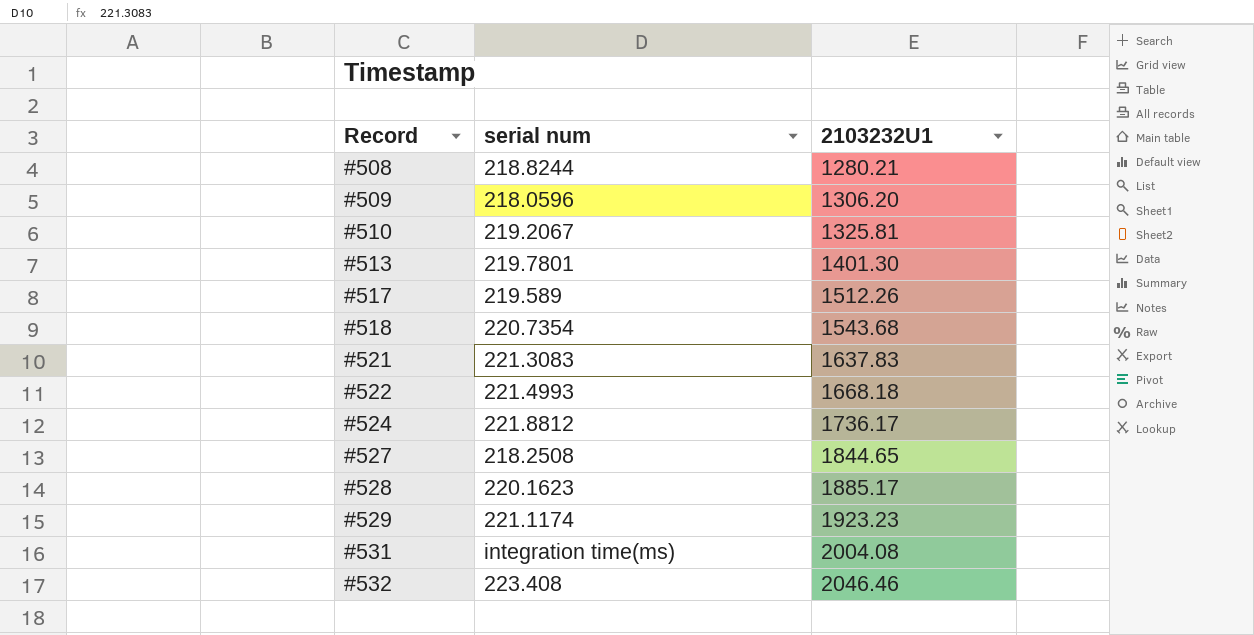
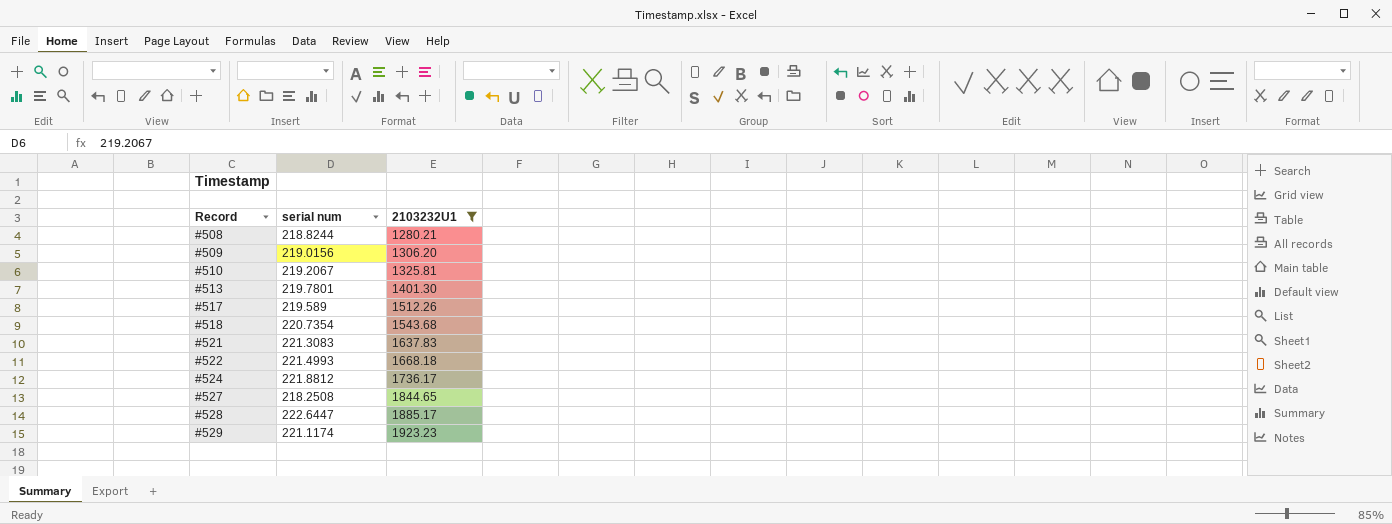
filter: none -> 2103232U1 <= 1923.23
#509 | serial num: 218.0596 -> 219.0156
#528 | serial num: 220.1623 -> 222.6447

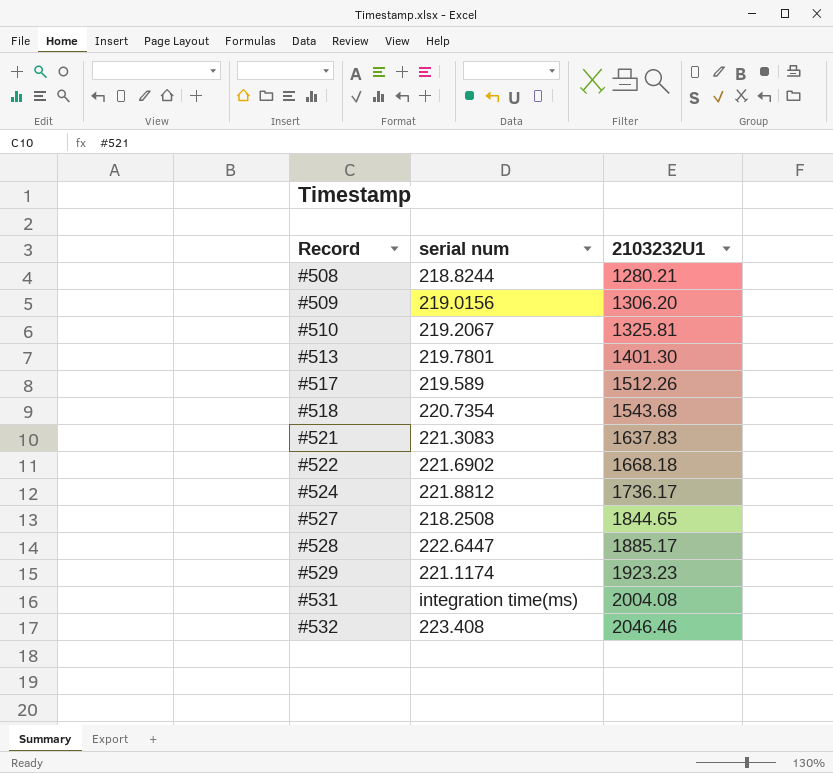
filter: 2103232U1 <= 1923.23 -> none
#522 | serial num: 221.4993 -> 221.6902

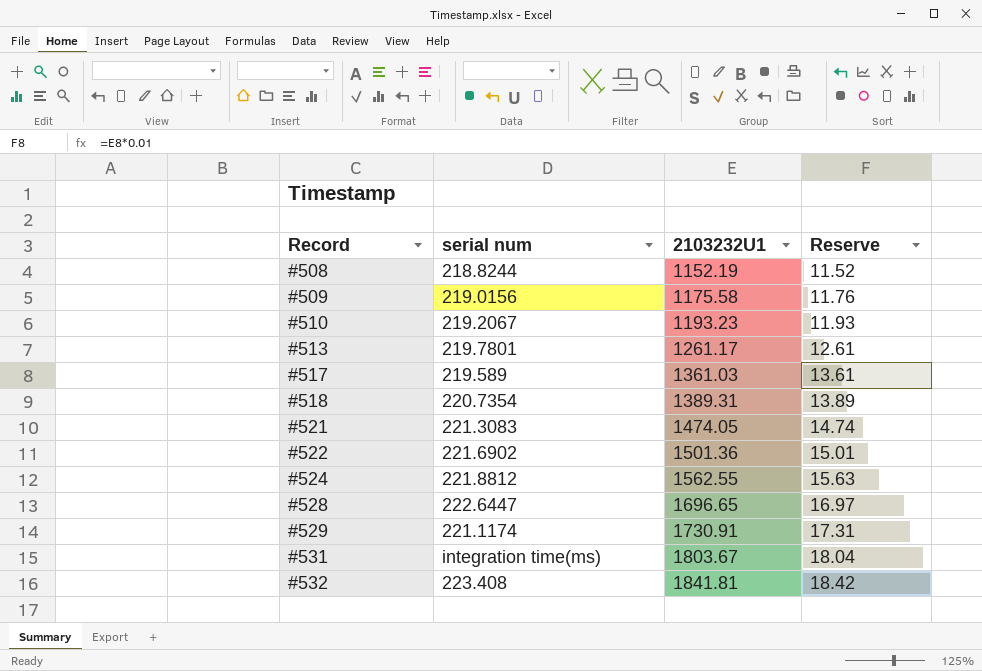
column Reserve | formula: none -> [2103232U1] * 0.01
row #527: 218.2508 | 1844.65 -> none
#508 | 2103232U1: 1280.21 -> 1152.19
#509 | 2103232U1: 1306.20 -> 1175.58
#510 | 2103232U1: 1325.81 -> 1193.23
#513 | 2103232U1: 1401.30 -> 1261.17
#517 | 2103232U1: 1512.26 -> 1361.03
#518 | 2103232U1: 1543.68 -> 1389.31
#521 | 2103232U1: 1637.83 -> 1474.05
#522 | 2103232U1: 1668.18 -> 1501.36
#524 | 2103232U1: 1736.17 -> 1562.55
#528 | 2103232U1: 1885.17 -> 1696.65
#529 | 2103232U1: 1923.23 -> 1730.91
#531 | 2103232U1: 2004.08 -> 1803.67
#532 | 2103232U1: 2046.46 -> 1841.81

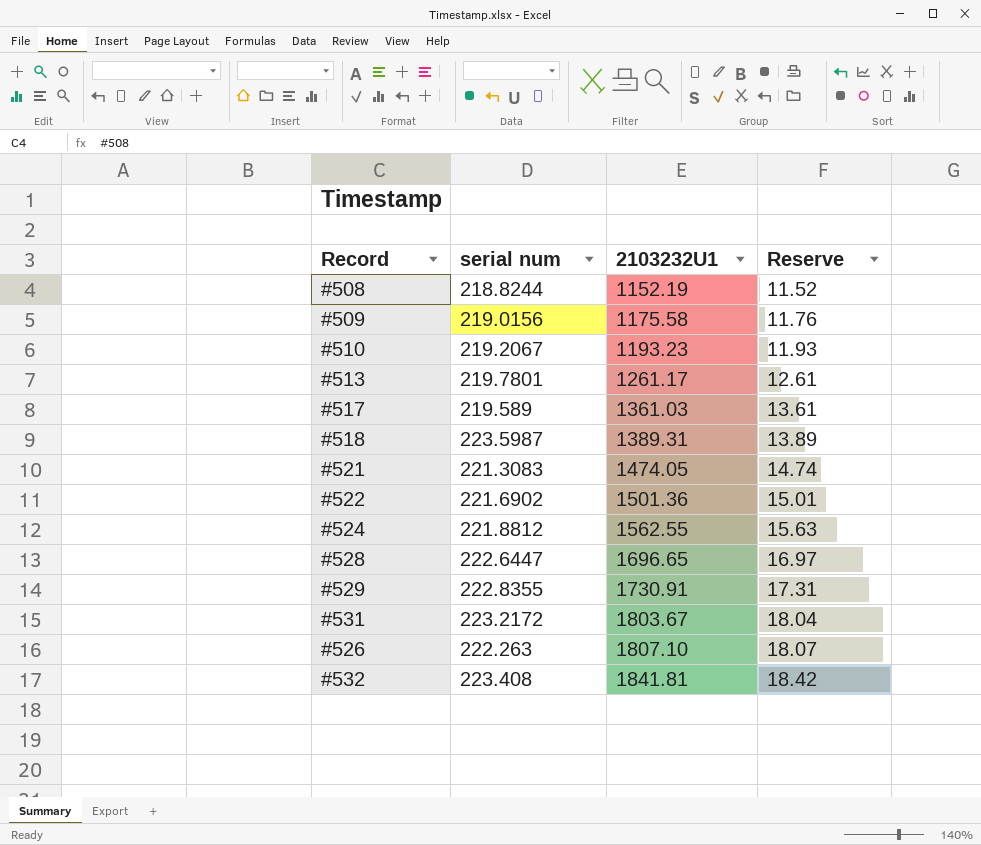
#518 | serial num: 220.7354 -> 223.5987
#529 | serial num: 221.1174 -> 222.8355
#531 | serial num: integration time(ms) -> 223.2172
row #526: none -> 222.263 | 1807.10 | 18.07

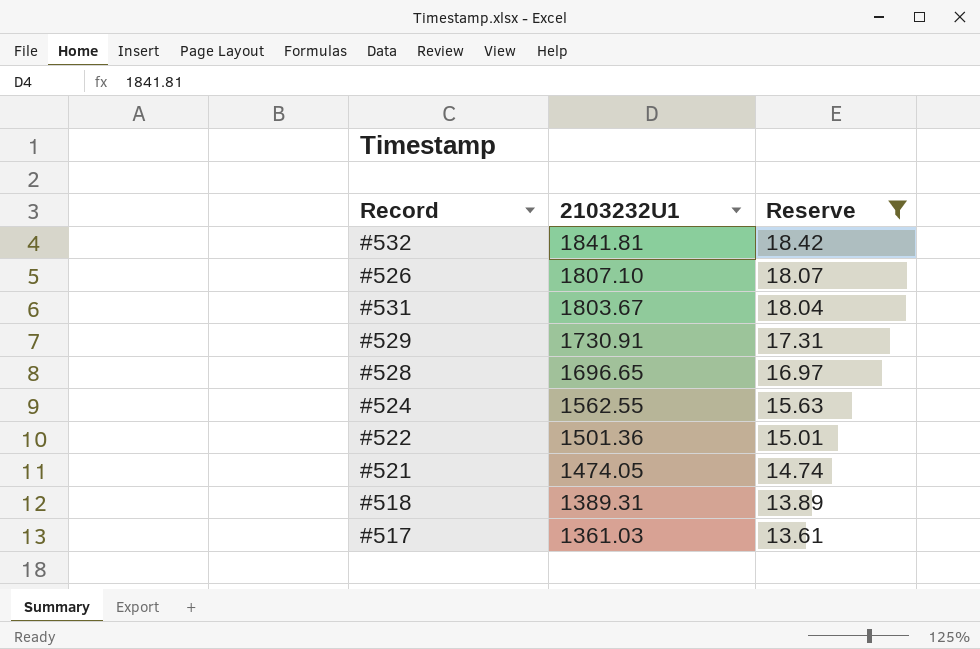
filter: none -> Reserve >= 13.61
row order: 2103232U1 ascending -> 2103232U1 descending
column serial num | position: 2 -> none

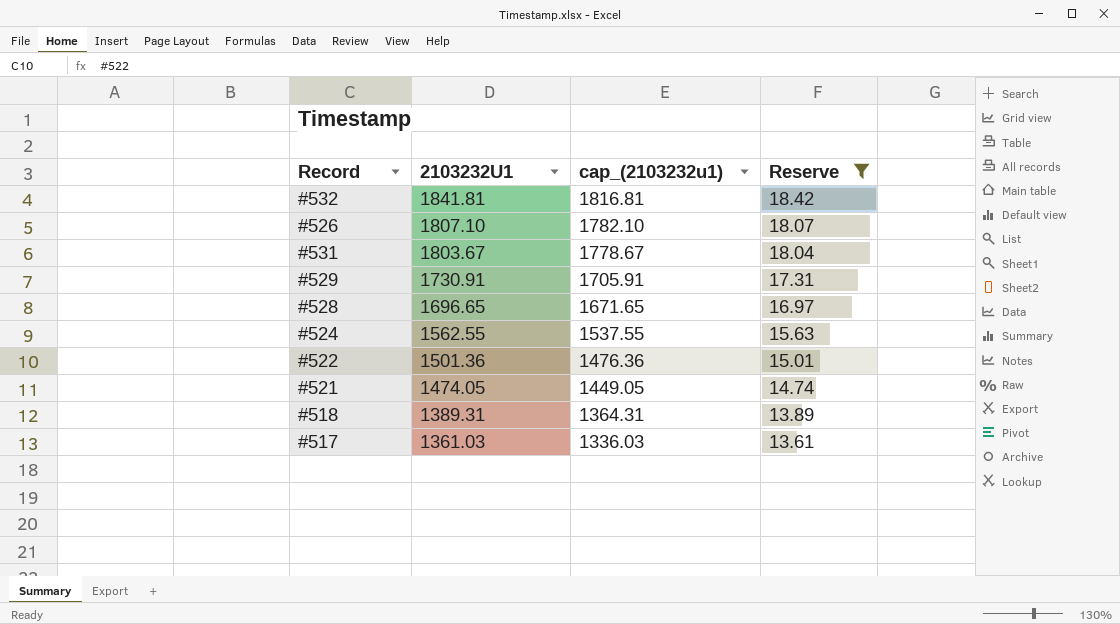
column cap_(2103232u1) | formula: none -> [2103232U1] - 25

